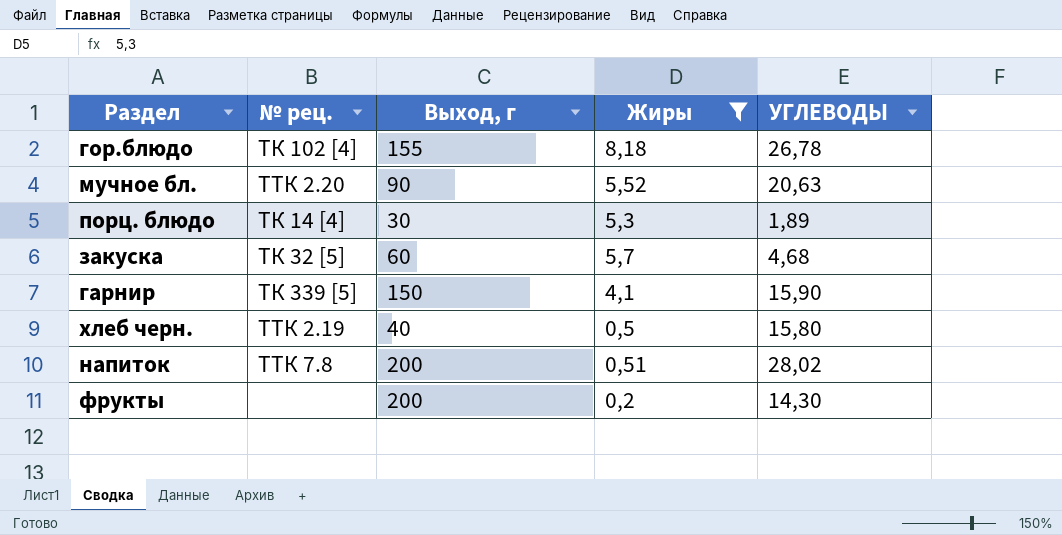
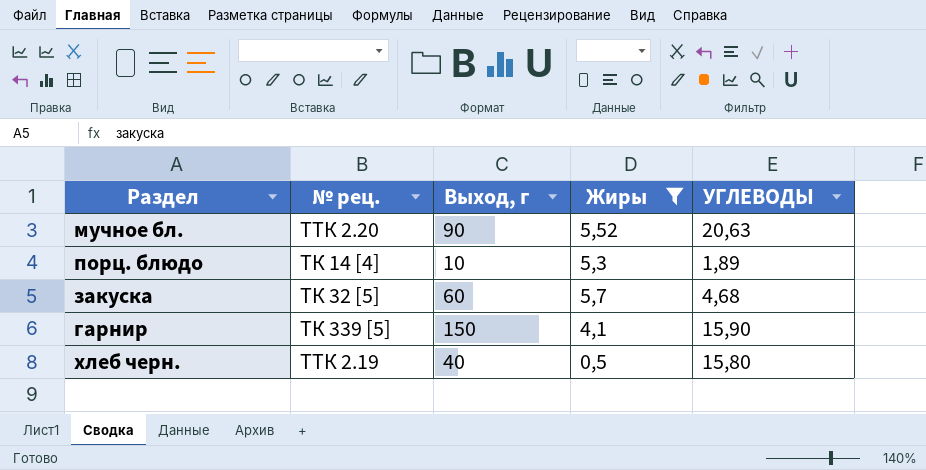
row гор.блюдо: ТК 102 [4] | 155 | 8,18 | 26,78 -> none
row напиток: ТТК 7.8 | 200 | 0,51 | 28,02 -> none
row фрукты: none | 200 | 0,2 | 14,30 -> none
порц. блюдо | Выход, г: 30 -> 10

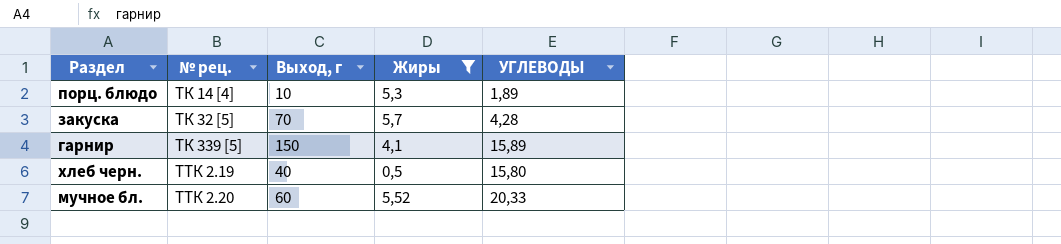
row order: none -> № рец. ascending
закуска | Выход, г: 60 -> 70
закуска | УГЛЕВОДЫ: 4,68 -> 4,28
гарнир | УГЛЕВОДЫ: 15,90 -> 15,89
мучное бл. | Выход, г: 90 -> 60
мучное бл. | УГЛЕВОДЫ: 20,63 -> 20,33

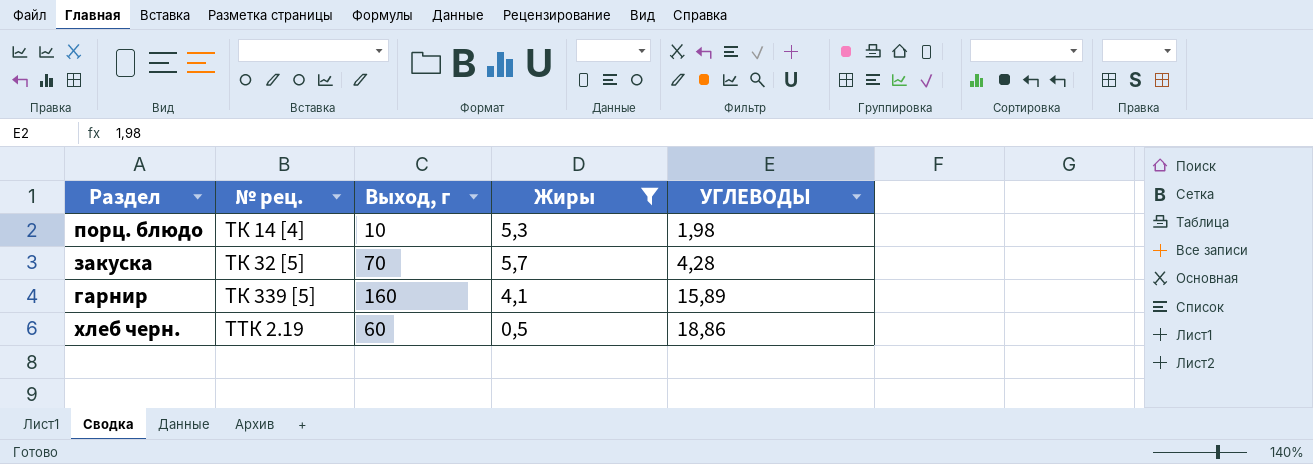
row мучное бл.: ТТК 2.20 | 60 | 5,52 | 20,33 -> none
порц. блюдо | УГЛЕВОДЫ: 1,89 -> 1,98
гарнир | Выход, г: 150 -> 160
хлеб черн. | Выход, г: 40 -> 60
хлеб черн. | УГЛЕВОДЫ: 15,80 -> 18,86

